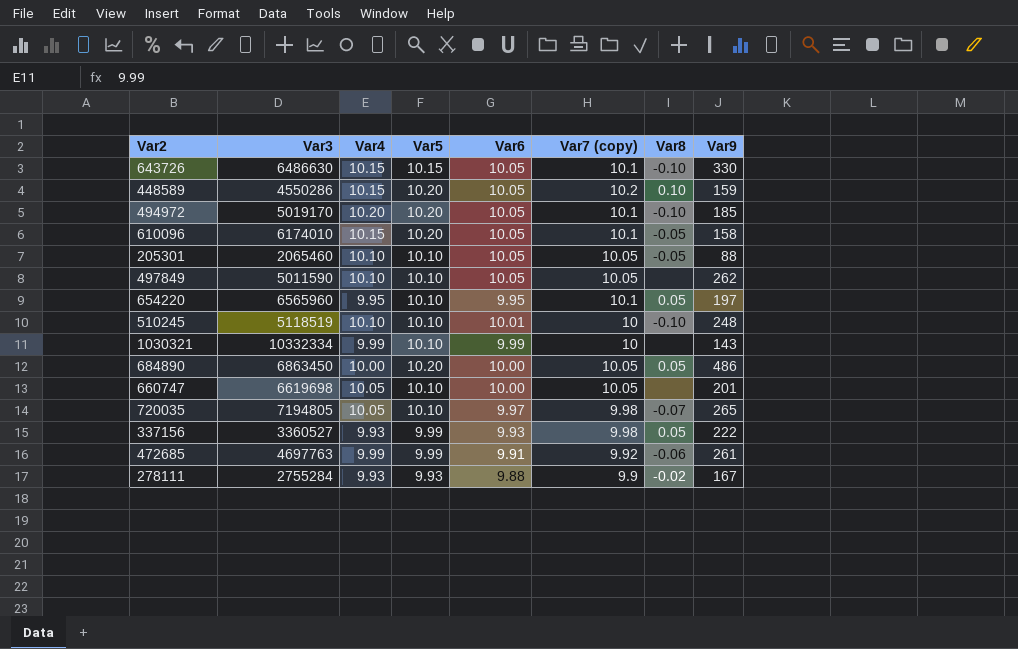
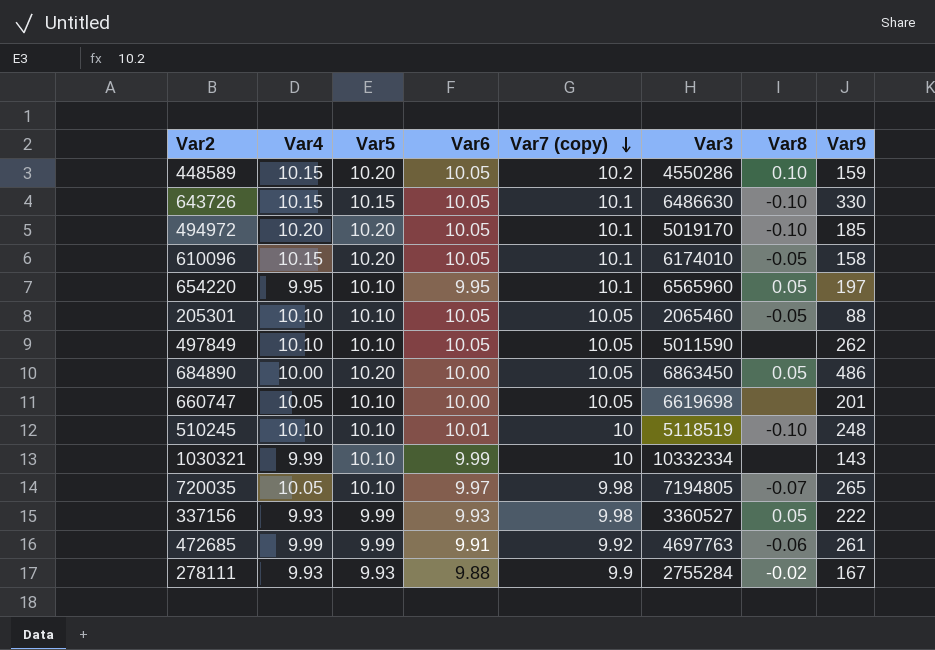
row order: none -> Var7 (copy) descending
column Var3 | position: 2 -> 6

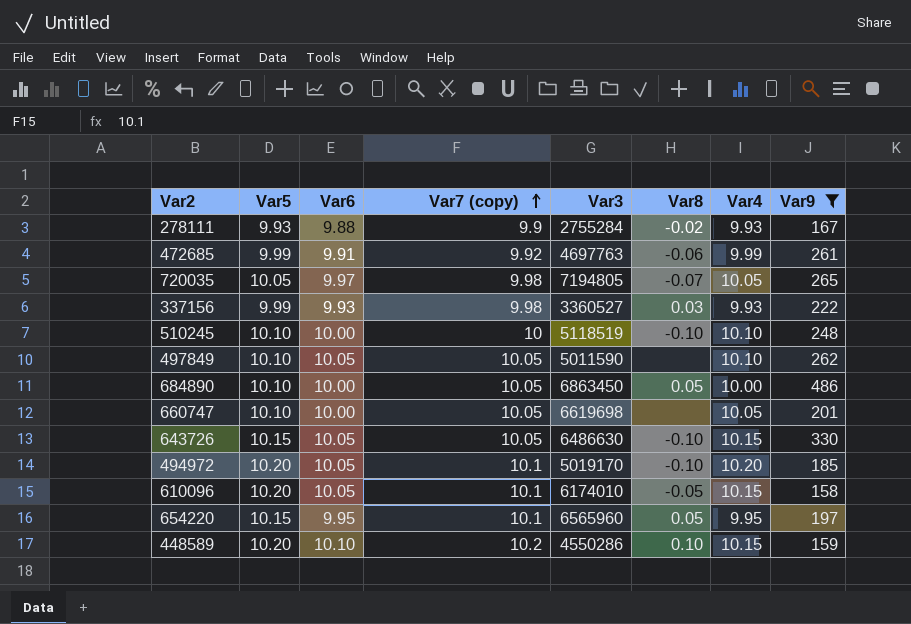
filter: none -> Var9 >= 158
row order: Var7 (copy) descending -> Var7 (copy) ascending
column Var4 | position: 2 -> 7
720035 | Var5: 10.10 -> 10.05
337156 | Var8: 0.05 -> 0.03
510245 | Var6: 10.01 -> 10.00
684890 | Var5: 10.20 -> 10.10
643726 | Var7 (copy): 10.1 -> 10.05
654220 | Var5: 10.10 -> 10.15
448589 | Var6: 10.05 -> 10.10

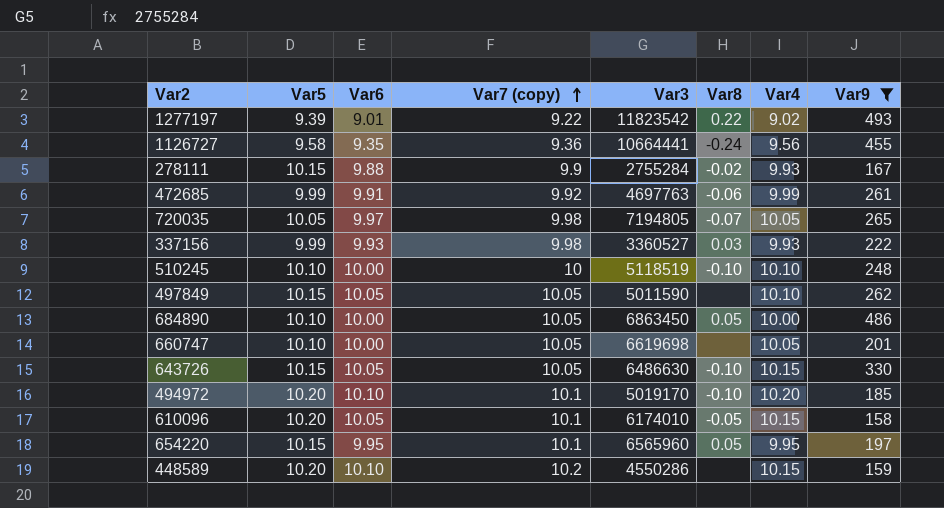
row 1277197: none -> 9.39 | 9.01 | 9.22 | 11823542 | 0.22 | 9.02 | 493
row 1126727: none -> 9.58 | 9.35 | 9.36 | 10664441 | -0.24 | 9.56 | 455
278111 | Var5: 9.93 -> 10.15
497849 | Var5: 10.10 -> 10.15
494972 | Var6: 10.05 -> 10.10
448589 | Var8: 0.10 -> none

